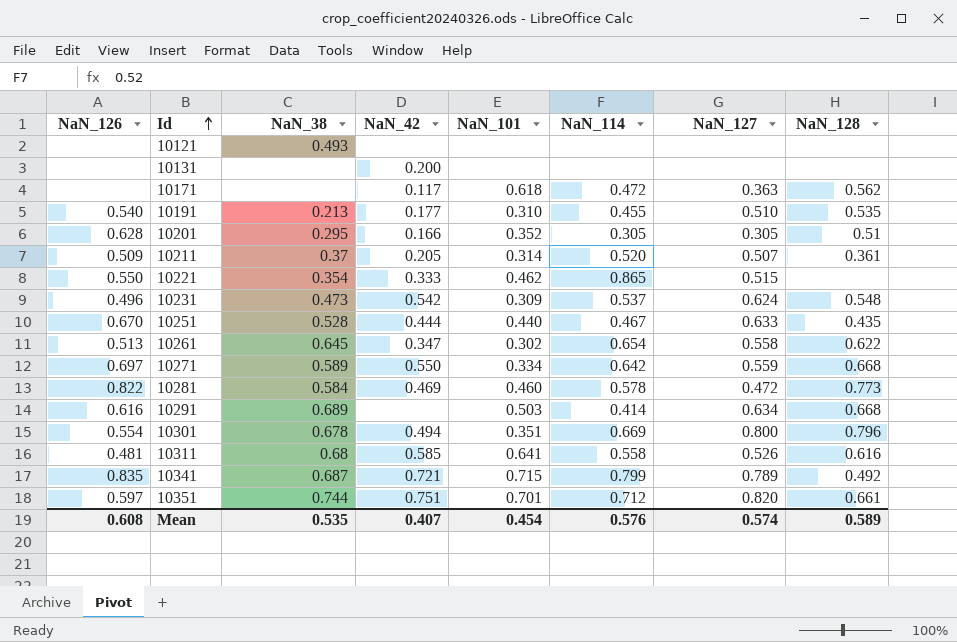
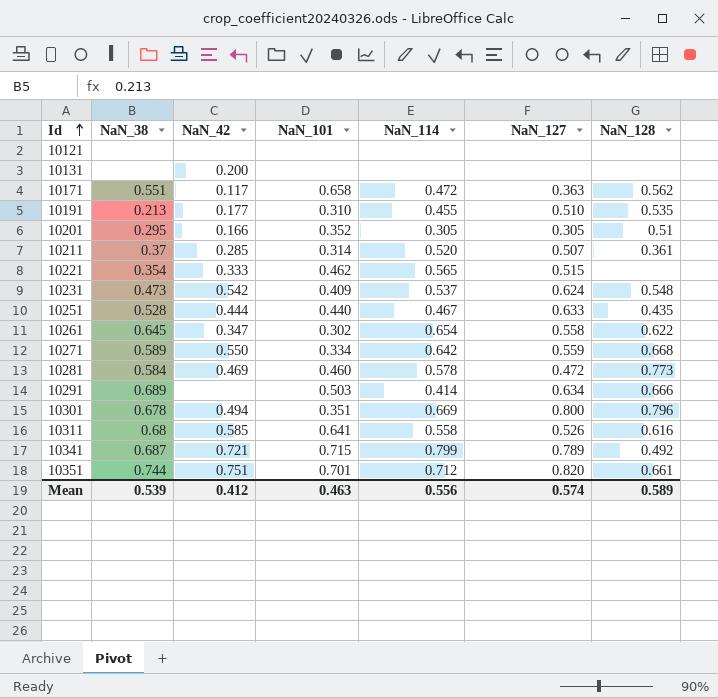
column NaN_126 | position: 1 -> none
10121 | NaN_38: 0.493 -> none
10171 | NaN_38: none -> 0.551
10171 | NaN_101: 0.618 -> 0.658
10211 | NaN_42: 0.205 -> 0.285
10221 | NaN_114: 0.865 -> 0.565
10231 | NaN_101: 0.309 -> 0.409
10291 | NaN_128: 0.668 -> 0.666
Mean | NaN_38: 0.535 -> 0.539
Mean | NaN_42: 0.407 -> 0.412
Mean | NaN_101: 0.454 -> 0.463
Mean | NaN_114: 0.576 -> 0.556

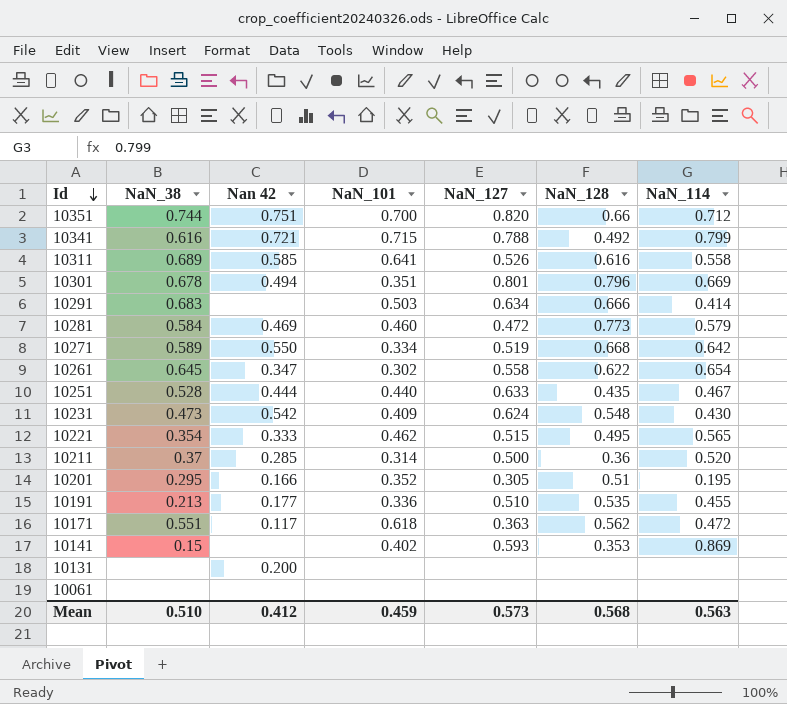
row order: Id ascending -> Id descending
column name: NaN_42 -> Nan 42
column NaN_114 | position: 5 -> 7
row 10121: none | none | none | none | none | none -> none
10351 | NaN_101: 0.701 -> 0.700
10351 | NaN_128: 0.661 -> 0.66
10341 | NaN_38: 0.687 -> 0.616
10341 | NaN_127: 0.789 -> 0.788
10311 | NaN_38: 0.68 -> 0.689
10301 | NaN_127: 0.800 -> 0.801
10291 | NaN_38: 0.689 -> 0.683
10281 | NaN_114: 0.578 -> 0.579
10271 | NaN_127: 0.559 -> 0.519
10231 | NaN_114: 0.537 -> 0.430
10221 | NaN_128: none -> 0.495
10211 | NaN_127: 0.507 -> 0.500
10211 | NaN_128: 0.361 -> 0.36
10201 | NaN_114: 0.305 -> 0.195
10191 | NaN_101: 0.310 -> 0.336
10171 | NaN_101: 0.658 -> 0.618
row 10141: none -> 0.15 | none | 0.402 | 0.593 | 0.353 | 0.869
row 10061: none -> none | none | none | none | none | none
Mean | NaN_38: 0.539 -> 0.510
Mean | NaN_101: 0.463 -> 0.459
Mean | NaN_127: 0.574 -> 0.573
Mean | NaN_128: 0.589 -> 0.568
Mean | NaN_114: 0.556 -> 0.563

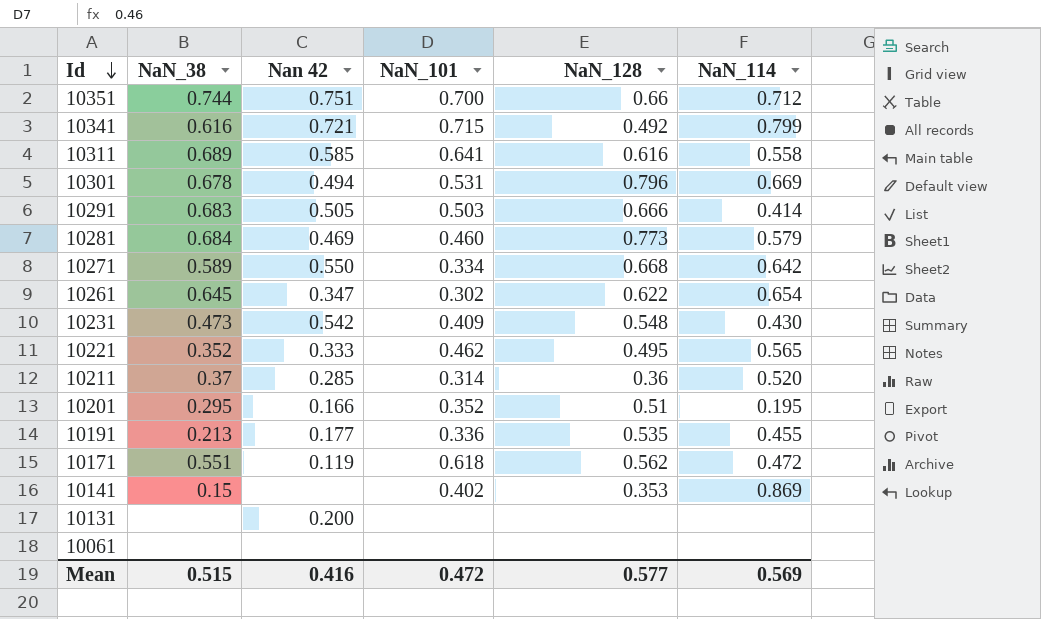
column NaN_127 | position: 5 -> none
row 10251: 0.528 | 0.444 | 0.440 | 0.633 | 0.435 | 0.467 -> none
10301 | NaN_101: 0.351 -> 0.531
10291 | Nan 42: none -> 0.505
10281 | NaN_38: 0.584 -> 0.684
10221 | NaN_38: 0.354 -> 0.352
10171 | Nan 42: 0.117 -> 0.119
Mean | NaN_38: 0.510 -> 0.515
Mean | Nan 42: 0.412 -> 0.416
Mean | NaN_101: 0.459 -> 0.472
Mean | NaN_128: 0.568 -> 0.577
Mean | NaN_114: 0.563 -> 0.569

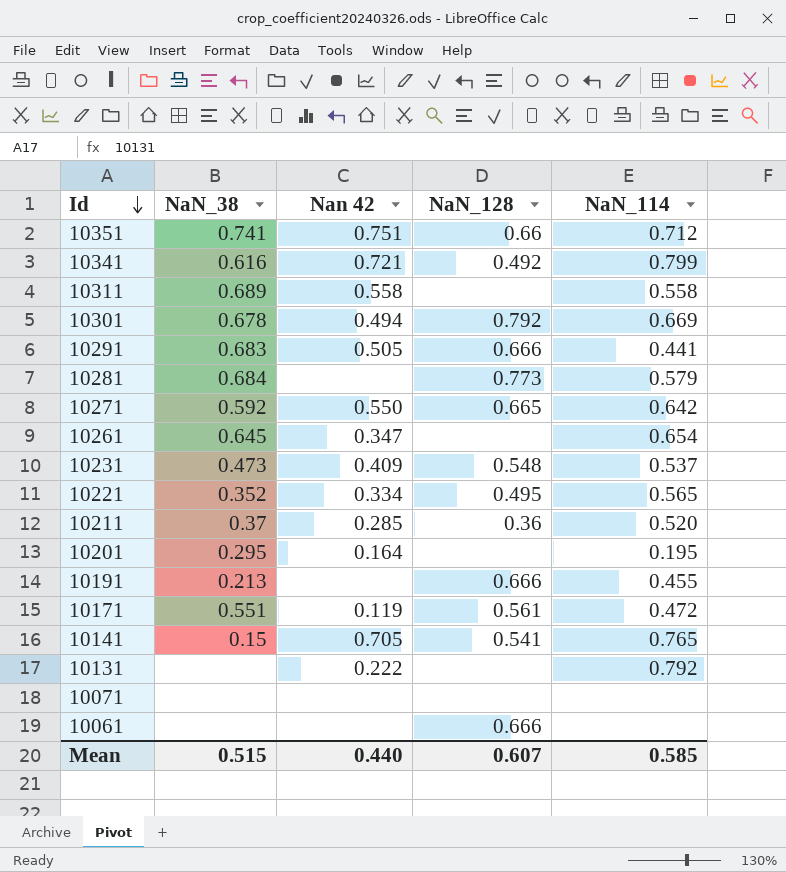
column NaN_101 | position: 4 -> none
10351 | NaN_38: 0.744 -> 0.741
10311 | Nan 42: 0.585 -> 0.558
10311 | NaN_128: 0.616 -> none
10301 | NaN_128: 0.796 -> 0.792
10291 | NaN_114: 0.414 -> 0.441
10281 | Nan 42: 0.469 -> none
10271 | NaN_38: 0.589 -> 0.592
10271 | NaN_128: 0.668 -> 0.665
10261 | NaN_128: 0.622 -> none
10231 | Nan 42: 0.542 -> 0.409
10231 | NaN_114: 0.430 -> 0.537
10221 | Nan 42: 0.333 -> 0.334
10201 | Nan 42: 0.166 -> 0.164
10201 | NaN_128: 0.51 -> none
10191 | Nan 42: 0.177 -> none
10191 | NaN_128: 0.535 -> 0.666
10171 | NaN_128: 0.562 -> 0.561
10141 | Nan 42: none -> 0.705
10141 | NaN_128: 0.353 -> 0.541
10141 | NaN_114: 0.869 -> 0.765
10131 | Nan 42: 0.200 -> 0.222
10131 | NaN_114: none -> 0.792
row 10071: none -> none | none | none | none
10061 | NaN_128: none -> 0.666
Mean | Nan 42: 0.416 -> 0.440
Mean | NaN_128: 0.577 -> 0.607
Mean | NaN_114: 0.569 -> 0.585

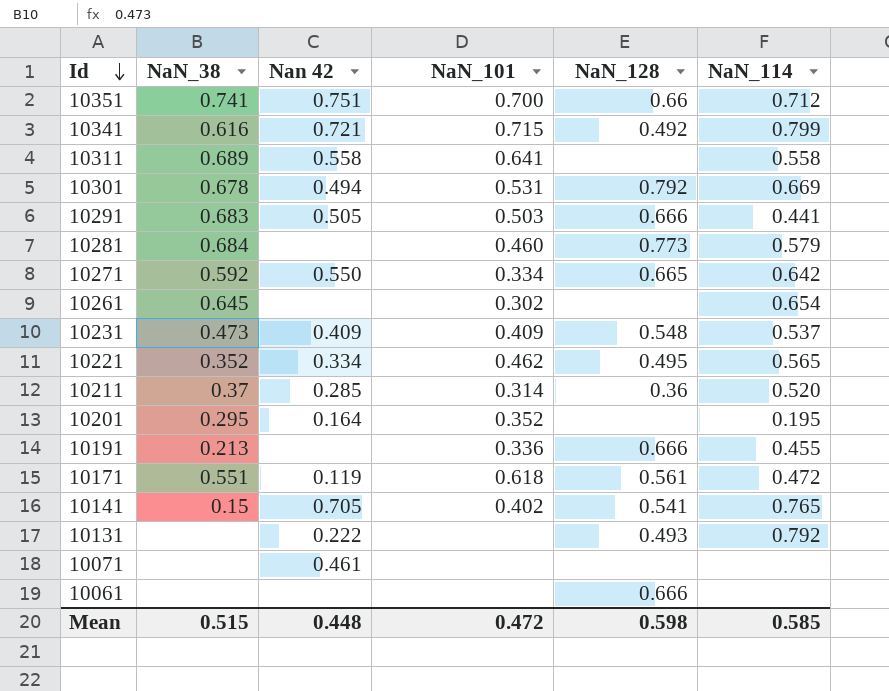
column NaN_101 | position: none -> 4
10261 | Nan 42: 0.347 -> none
10131 | NaN_128: none -> 0.493
10071 | Nan 42: none -> 0.461
Mean | Nan 42: 0.440 -> 0.448
Mean | NaN_128: 0.607 -> 0.598

